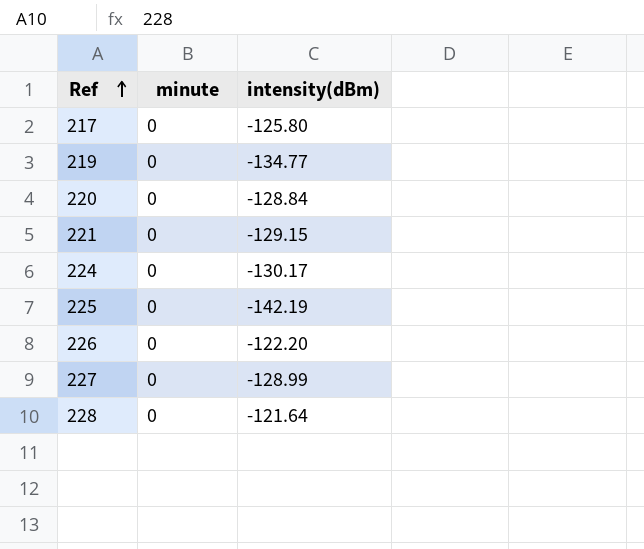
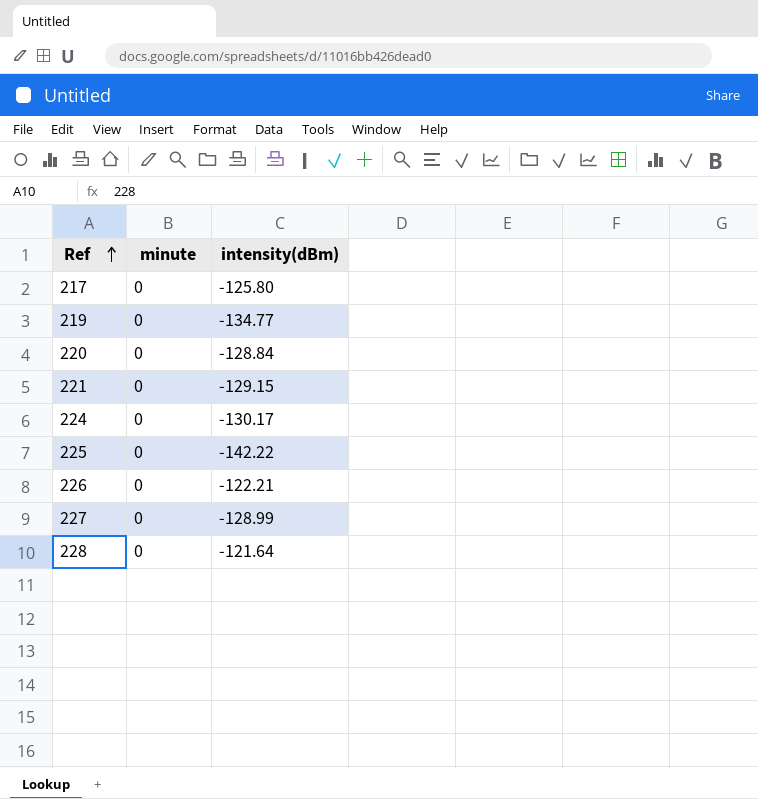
225 | intensity(dBm): -142.19 -> -142.22
226 | intensity(dBm): -122.20 -> -122.21

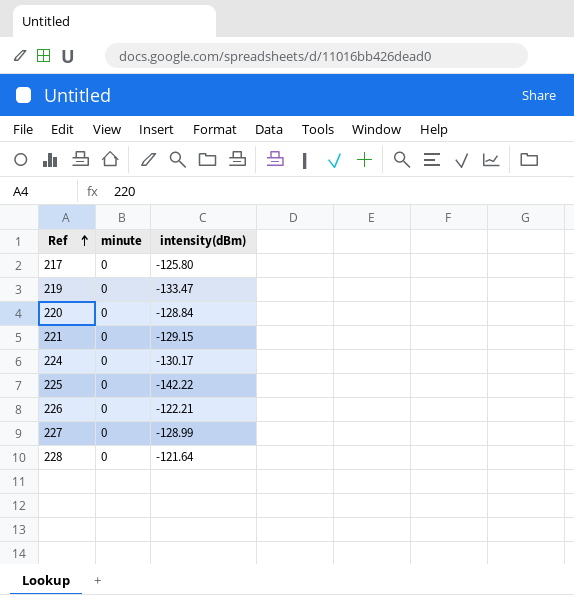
219 | intensity(dBm): -134.77 -> -133.47

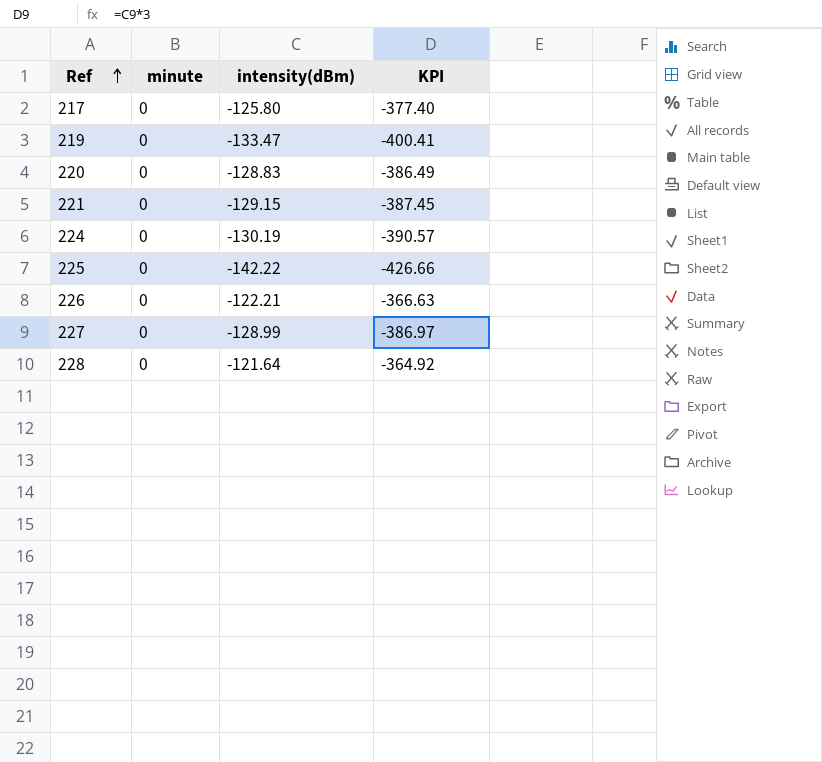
column KPI | formula: none -> [intensity(dBm)] * 3
220 | intensity(dBm): -128.84 -> -128.83
224 | intensity(dBm): -130.17 -> -130.19

